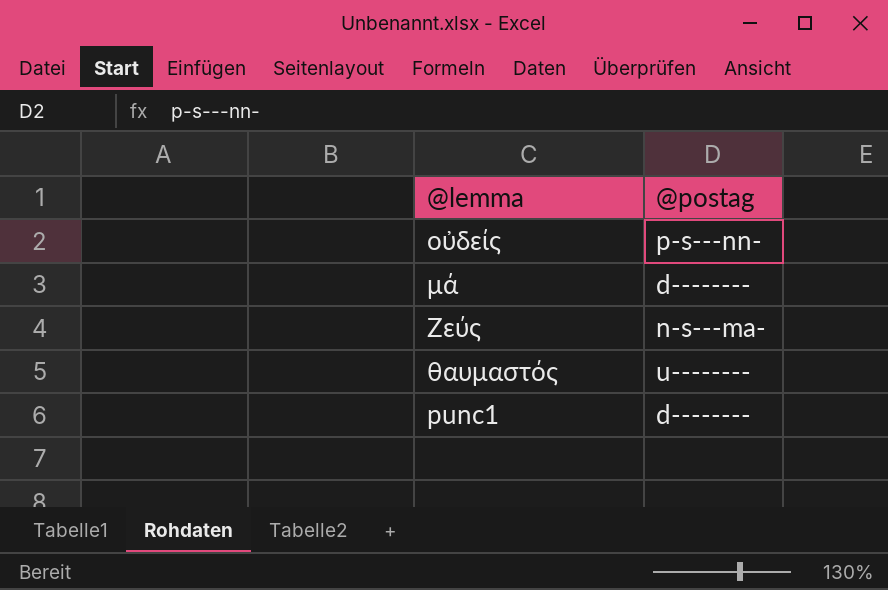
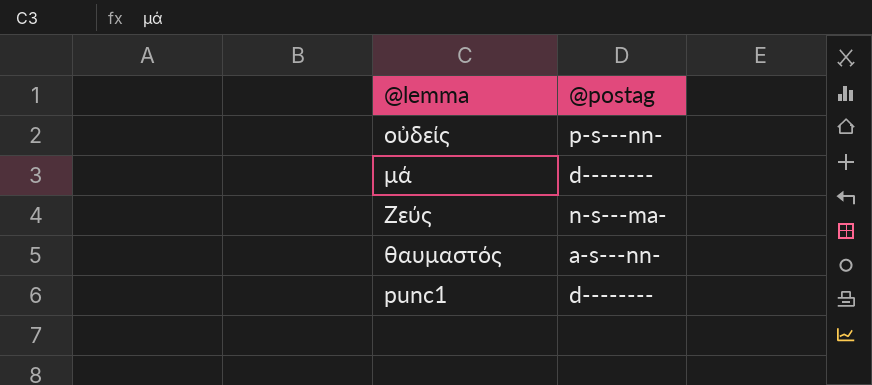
θαυμαστός | @postag: u-------- -> a-s---nn-

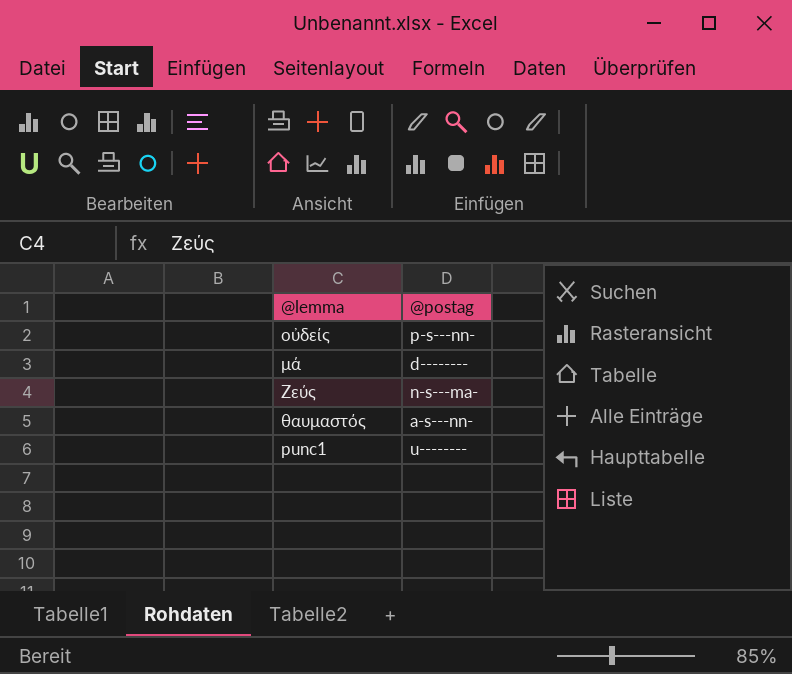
punc1 | @postag: d-------- -> u--------

